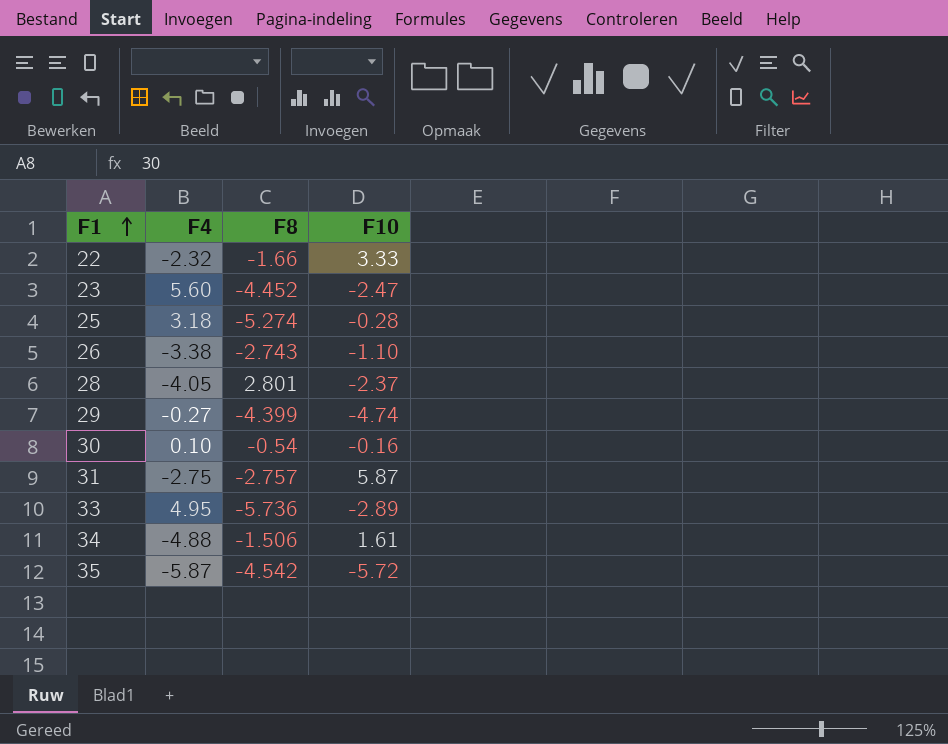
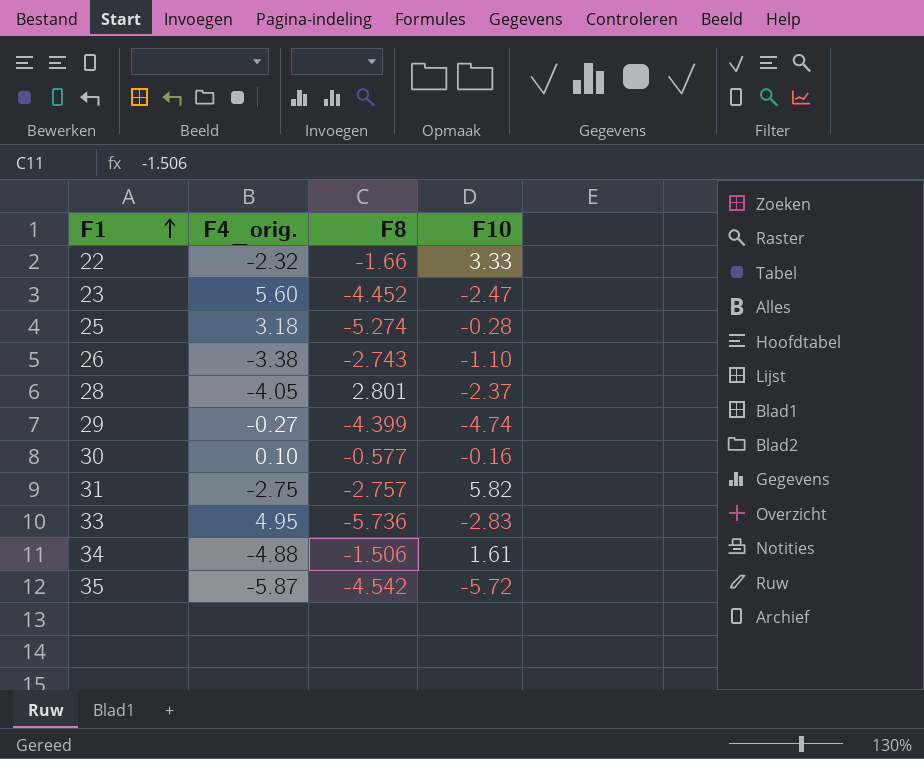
column name: F4 -> F4_orig.
30 | F8: -0.54 -> -0.577
31 | F10: 5.87 -> 5.82
33 | F10: -2.89 -> -2.83

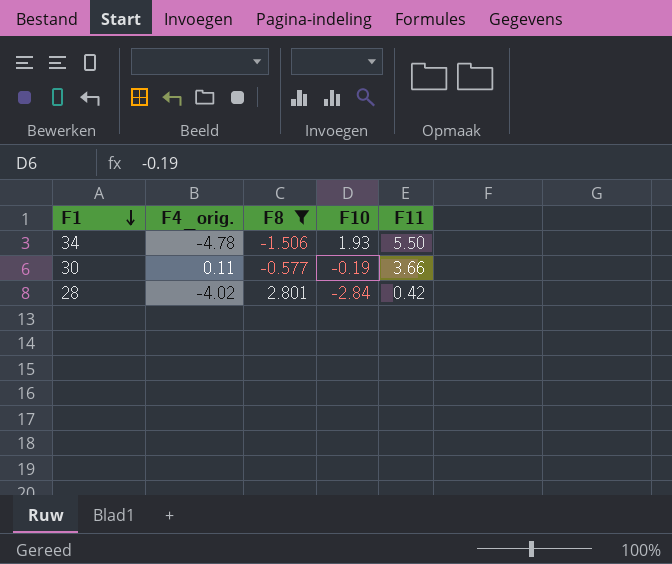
filter: none -> F8 >= -1.506
row order: F1 ascending -> F1 descending
column F11 | position: none -> 5
34 | F4_orig.: -4.88 -> -4.78
34 | F10: 1.61 -> 1.93
30 | F4_orig.: 0.10 -> 0.11
30 | F10: -0.16 -> -0.19
28 | F4_orig.: -4.05 -> -4.02
28 | F10: -2.37 -> -2.84

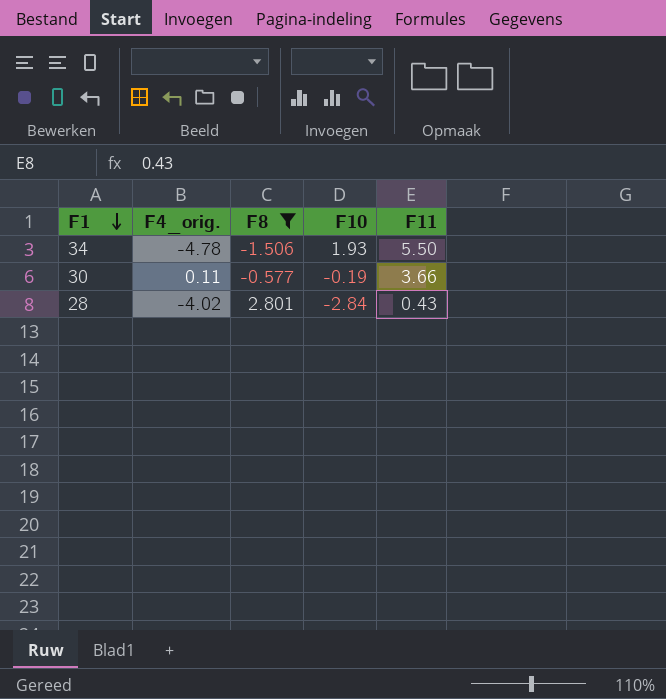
28 | F11: 0.42 -> 0.43

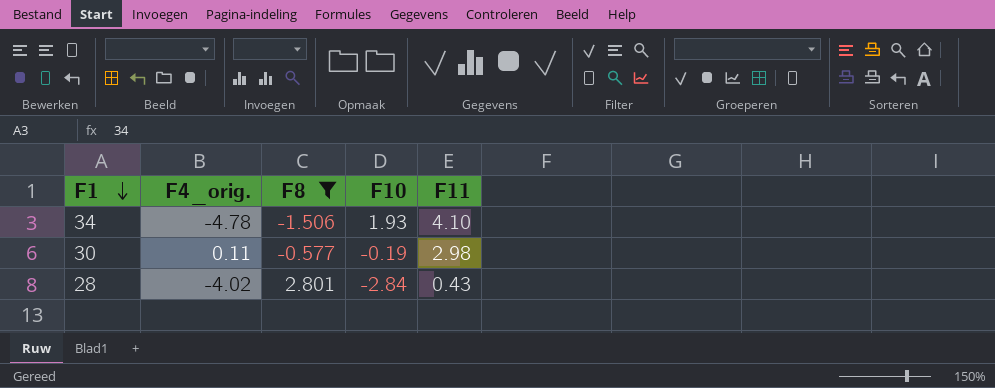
34 | F11: 5.50 -> 4.10
30 | F11: 3.66 -> 2.98

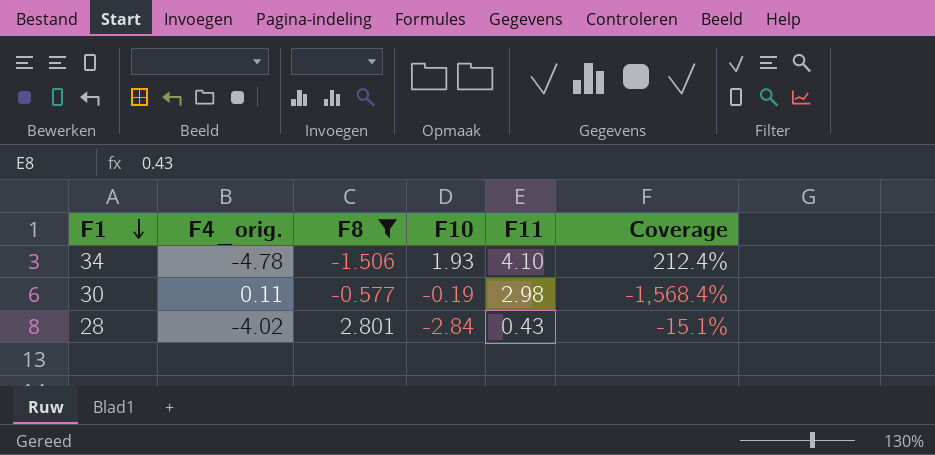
column Coverage | formula: none -> [F11] / [F10]

